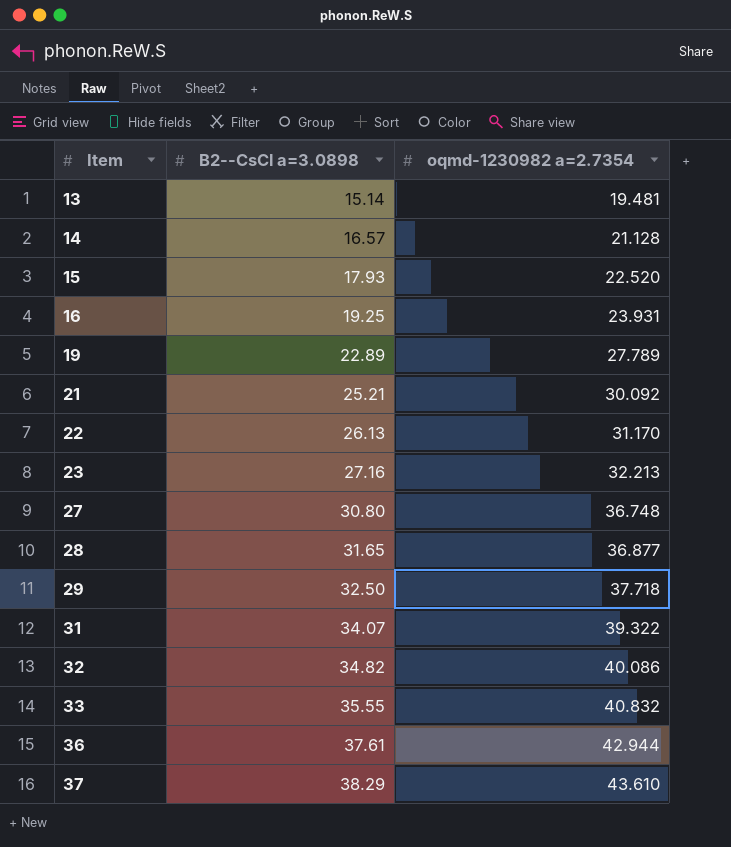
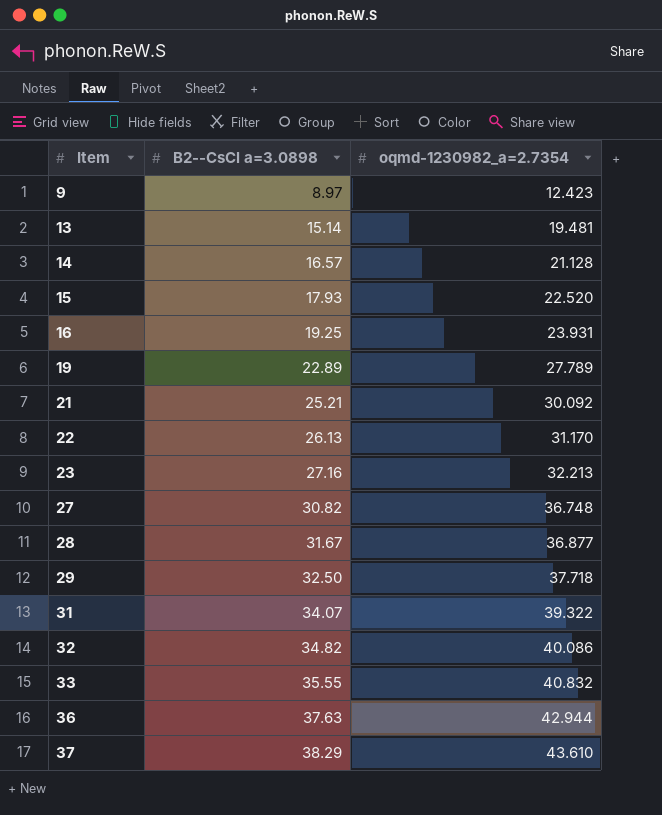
column name: oqmd-1230982 a=2.7354 -> oqmd-1230982_a=2.7354
row 9: none -> 8.97 | 12.423
27 | B2--CsCl a=3.0898: 30.80 -> 30.82
28 | B2--CsCl a=3.0898: 31.65 -> 31.67
36 | B2--CsCl a=3.0898: 37.61 -> 37.63

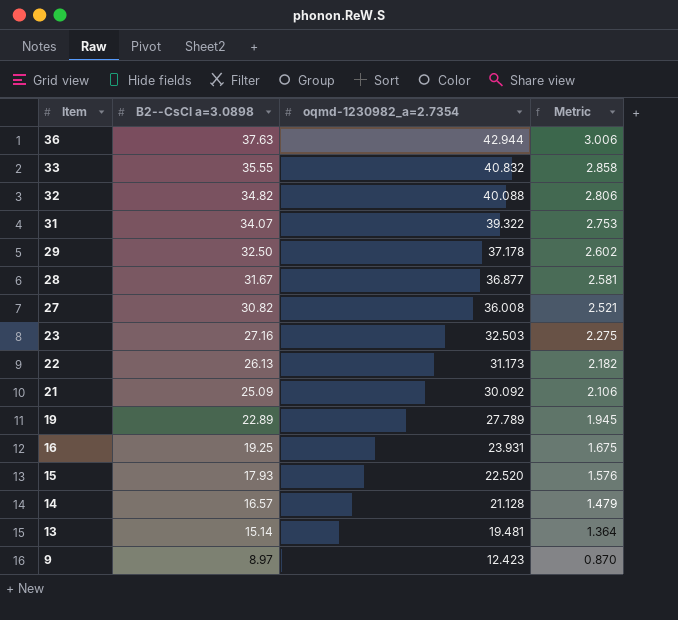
row order: Item ascending -> Item descending
column Metric | formula: none -> [oqmd-1230982_a=2.7354] * 0.07
row 37: 38.29 | 43.610 -> none
32 | oqmd-1230982_a=2.7354: 40.086 -> 40.088
29 | oqmd-1230982_a=2.7354: 37.718 -> 37.178
27 | oqmd-1230982_a=2.7354: 36.748 -> 36.008
23 | oqmd-1230982_a=2.7354: 32.213 -> 32.503
22 | oqmd-1230982_a=2.7354: 31.170 -> 31.173
21 | B2--CsCl a=3.0898: 25.21 -> 25.09

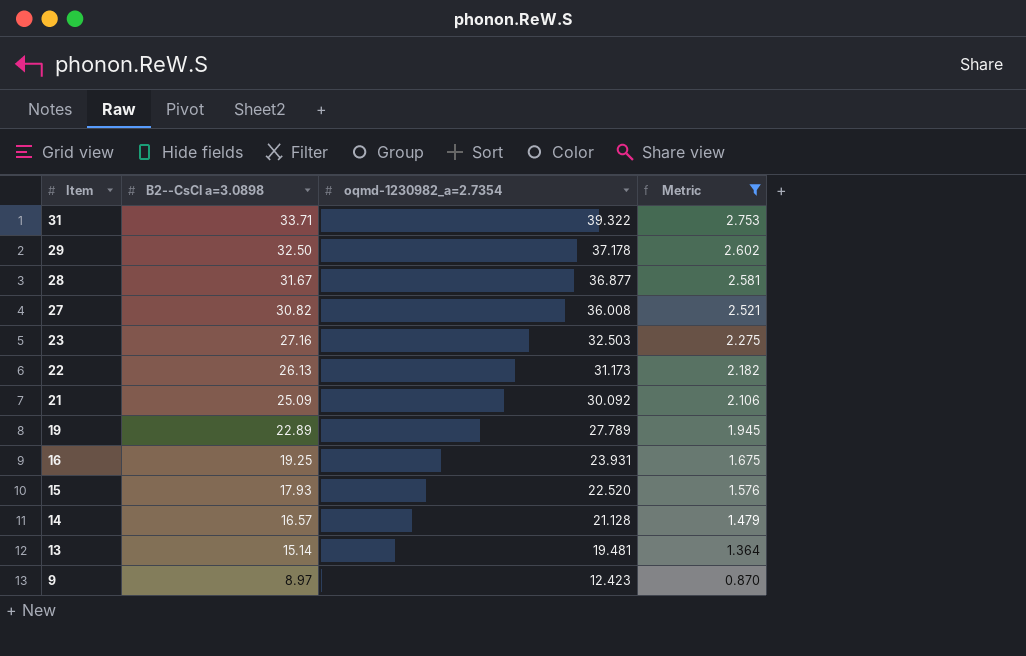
filter: none -> Metric <= 2.753
31 | B2--CsCl a=3.0898: 34.07 -> 33.71

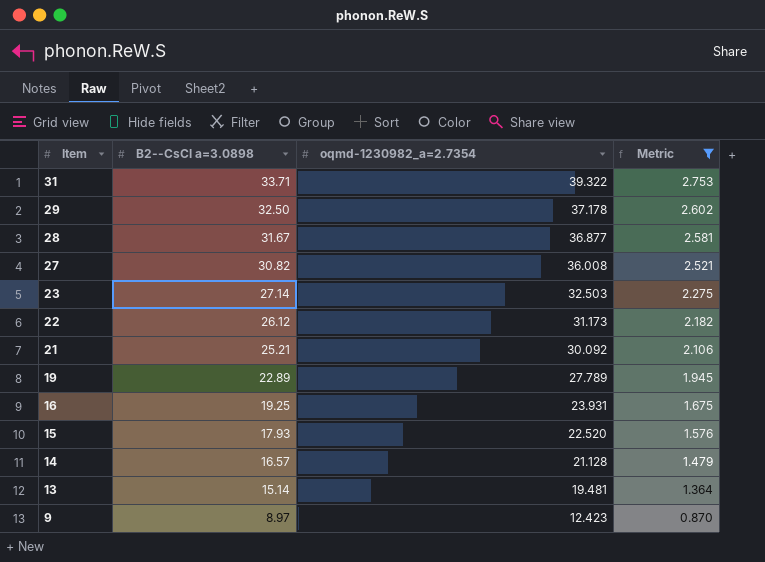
23 | B2--CsCl a=3.0898: 27.16 -> 27.14
22 | B2--CsCl a=3.0898: 26.13 -> 26.12
21 | B2--CsCl a=3.0898: 25.09 -> 25.21

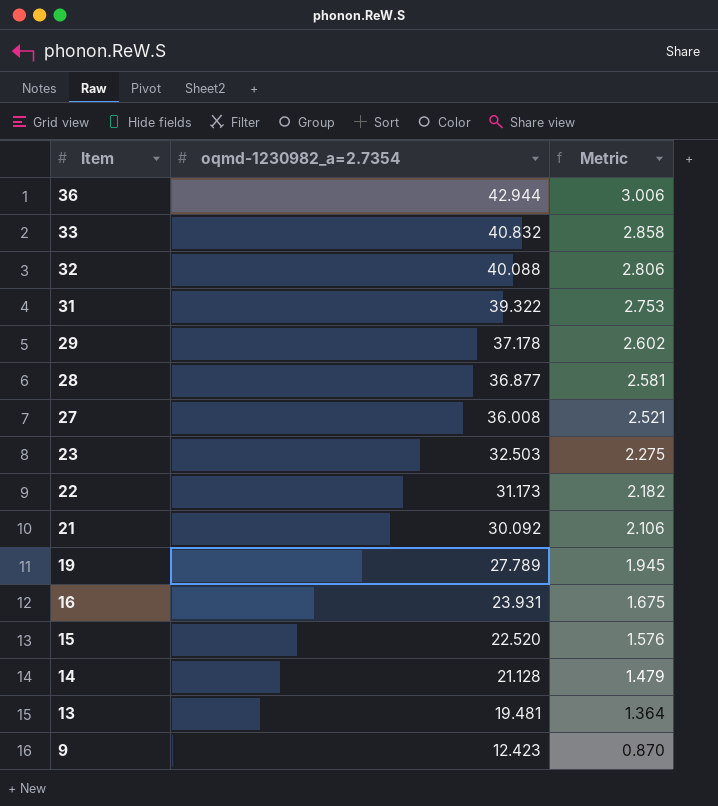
filter: Metric <= 2.753 -> none
column B2--CsCl a=3.0898 | position: 2 -> none

